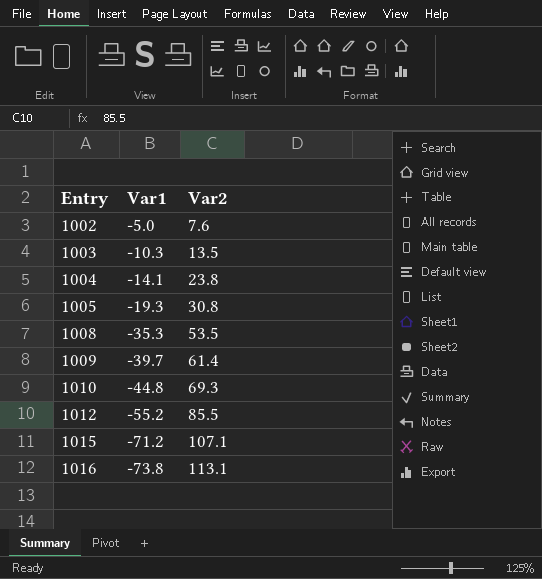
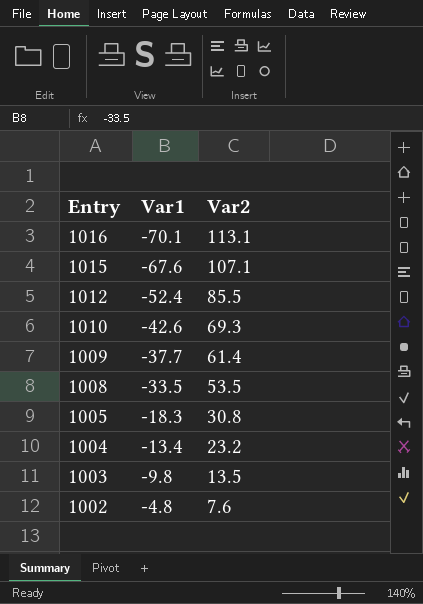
row order: Entry ascending -> Entry descending
1016 | Var1: -73.8 -> -70.1
1015 | Var1: -71.2 -> -67.6
1012 | Var1: -55.2 -> -52.4
1010 | Var1: -44.8 -> -42.6
1009 | Var1: -39.7 -> -37.7
1008 | Var1: -35.3 -> -33.5
1005 | Var1: -19.3 -> -18.3
1004 | Var1: -14.1 -> -13.4
1004 | Var2: 23.8 -> 23.2
1003 | Var1: -10.3 -> -9.8
1002 | Var1: -5.0 -> -4.8

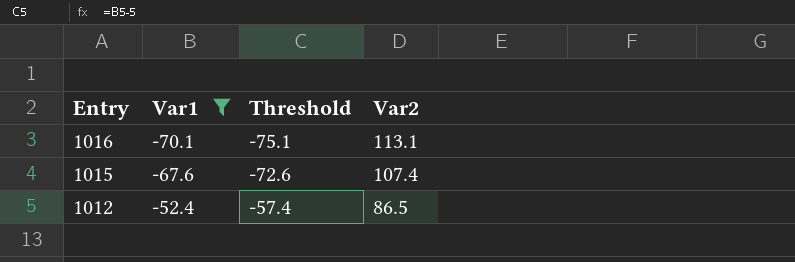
filter: none -> Var1 <= -52.4
column Threshold | formula: none -> [Var1] - 5
1015 | Var2: 107.1 -> 107.4
1012 | Var2: 85.5 -> 86.5

